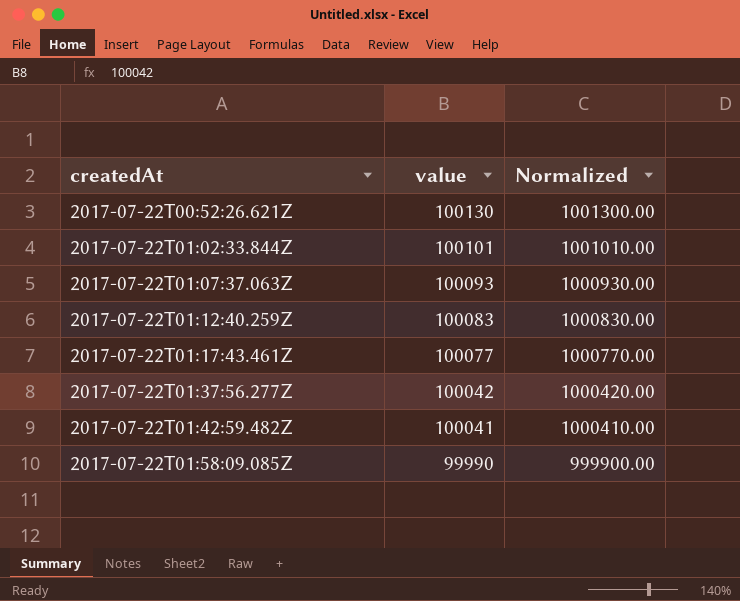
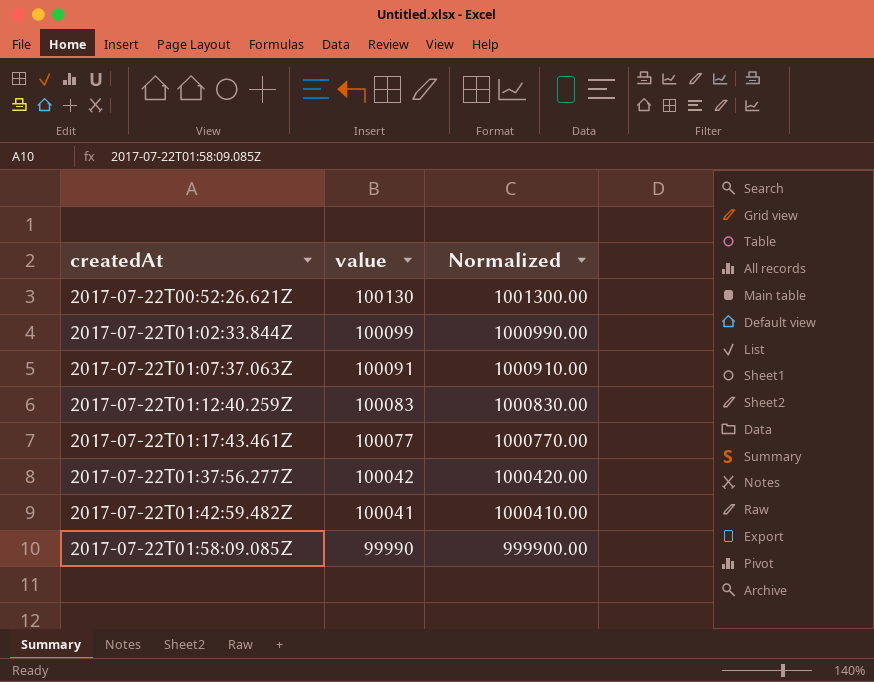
2017-07-22T01:02:33.844Z | value: 100101 -> 100099
2017-07-22T01:02:33.844Z | Normalized: 1001010.00 -> 1000990.00
2017-07-22T01:07:37.063Z | value: 100093 -> 100091
2017-07-22T01:07:37.063Z | Normalized: 1000930.00 -> 1000910.00

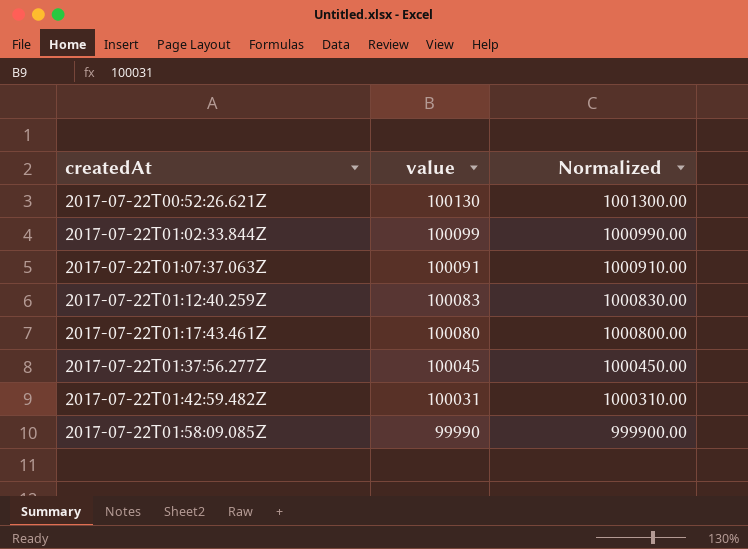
2017-07-22T01:17:43.461Z | value: 100077 -> 100080
2017-07-22T01:17:43.461Z | Normalized: 1000770.00 -> 1000800.00
2017-07-22T01:37:56.277Z | value: 100042 -> 100045
2017-07-22T01:37:56.277Z | Normalized: 1000420.00 -> 1000450.00
2017-07-22T01:42:59.482Z | value: 100041 -> 100031
2017-07-22T01:42:59.482Z | Normalized: 1000410.00 -> 1000310.00

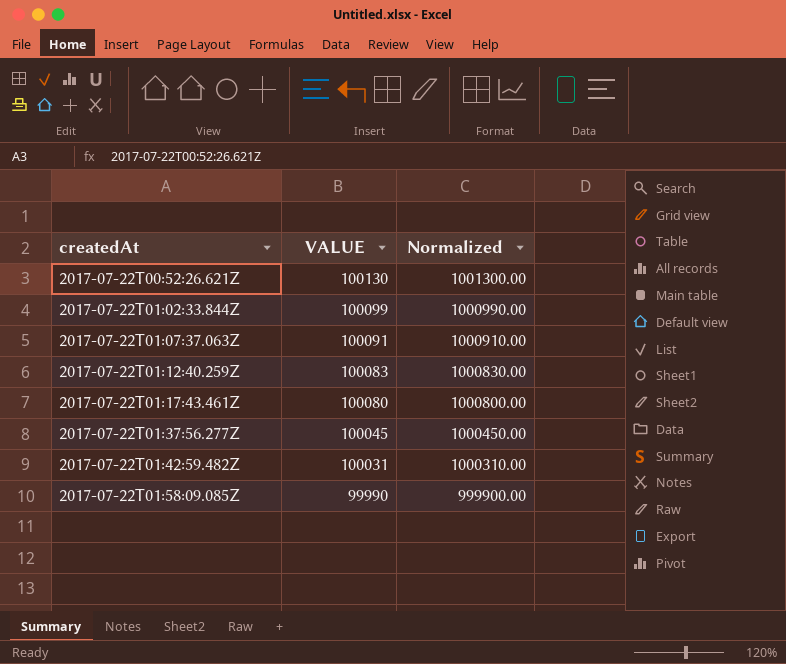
column name: value -> VALUE

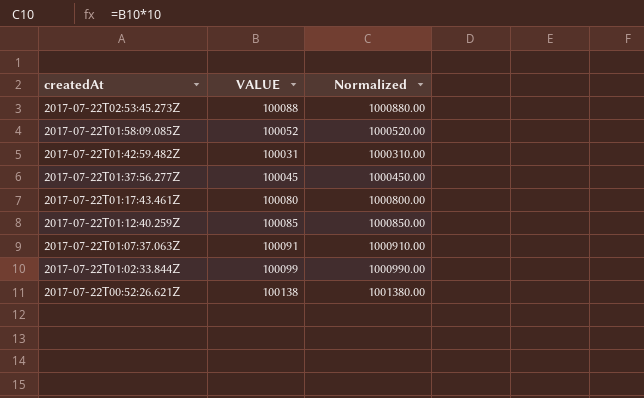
row order: createdAt ascending -> createdAt descending
row 2017-07-22T02:53:45.273Z: none -> 100088 | 1000880.00
2017-07-22T01:58:09.085Z | VALUE: 99990 -> 100052
2017-07-22T01:58:09.085Z | Normalized: 999900.00 -> 1000520.00
2017-07-22T01:12:40.259Z | VALUE: 100083 -> 100085
2017-07-22T01:12:40.259Z | Normalized: 1000830.00 -> 1000850.00
2017-07-22T00:52:26.621Z | VALUE: 100130 -> 100138
2017-07-22T00:52:26.621Z | Normalized: 1001300.00 -> 1001380.00

